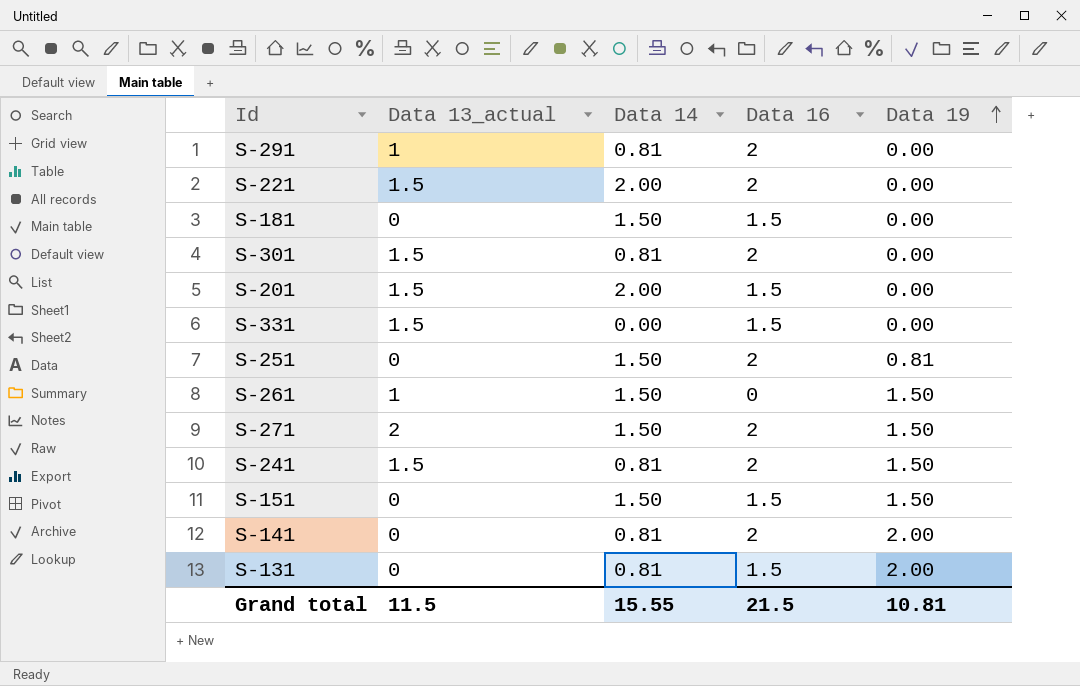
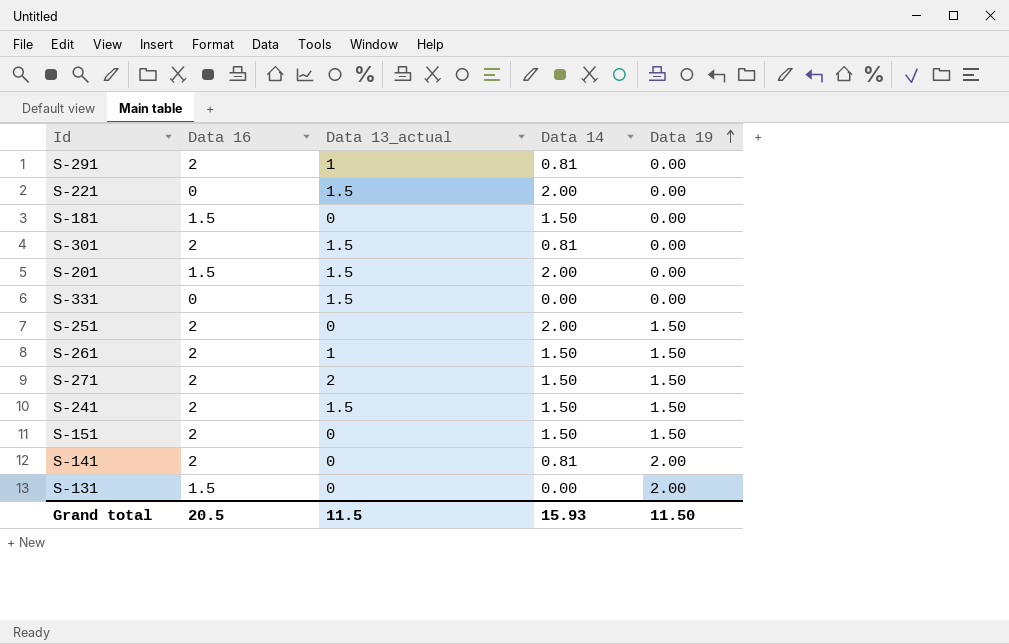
column Data 16 | position: 4 -> 2
S-221 | Data 16: 2 -> 0
S-331 | Data 16: 1.5 -> 0
S-251 | Data 14: 1.50 -> 2.00
S-251 | Data 19: 0.81 -> 1.50
S-261 | Data 16: 0 -> 2
S-241 | Data 14: 0.81 -> 1.50
S-151 | Data 16: 1.5 -> 2
S-131 | Data 14: 0.81 -> 0.00
Grand total | Data 16: 21.5 -> 20.5
Grand total | Data 14: 15.55 -> 15.93
Grand total | Data 19: 10.81 -> 11.50

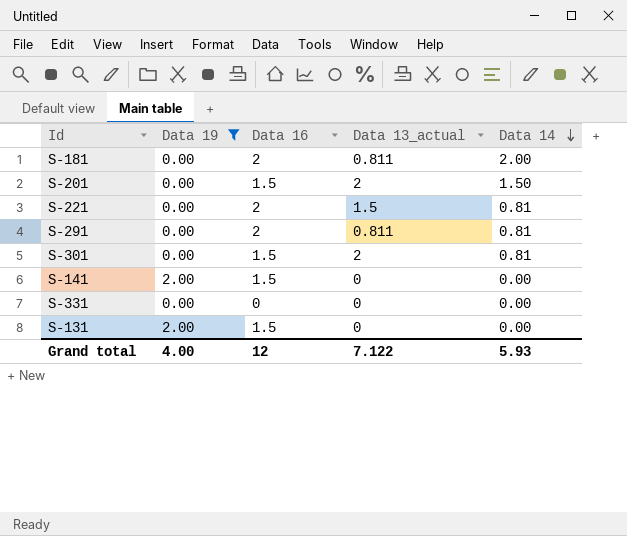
filter: none -> Data 19 != 1.50
row order: Data 19 ascending -> Data 14 descending
column Data 19 | position: 5 -> 2
S-181 | Data 16: 1.5 -> 2
S-181 | Data 13_actual: 0 -> 0.811
S-181 | Data 14: 1.50 -> 2.00
S-201 | Data 13_actual: 1.5 -> 2
S-201 | Data 14: 2.00 -> 1.50
S-221 | Data 16: 0 -> 2
S-221 | Data 14: 2.00 -> 0.81
S-291 | Data 13_actual: 1 -> 0.811
S-301 | Data 16: 2 -> 1.5
S-301 | Data 13_actual: 1.5 -> 2
S-141 | Data 16: 2 -> 1.5
S-141 | Data 14: 0.81 -> 0.00
S-331 | Data 13_actual: 1.5 -> 0
Grand total | Data 19: 11.50 -> 4.00
Grand total | Data 16: 20.5 -> 12
Grand total | Data 13_actual: 11.5 -> 7.122
Grand total | Data 14: 15.93 -> 5.93

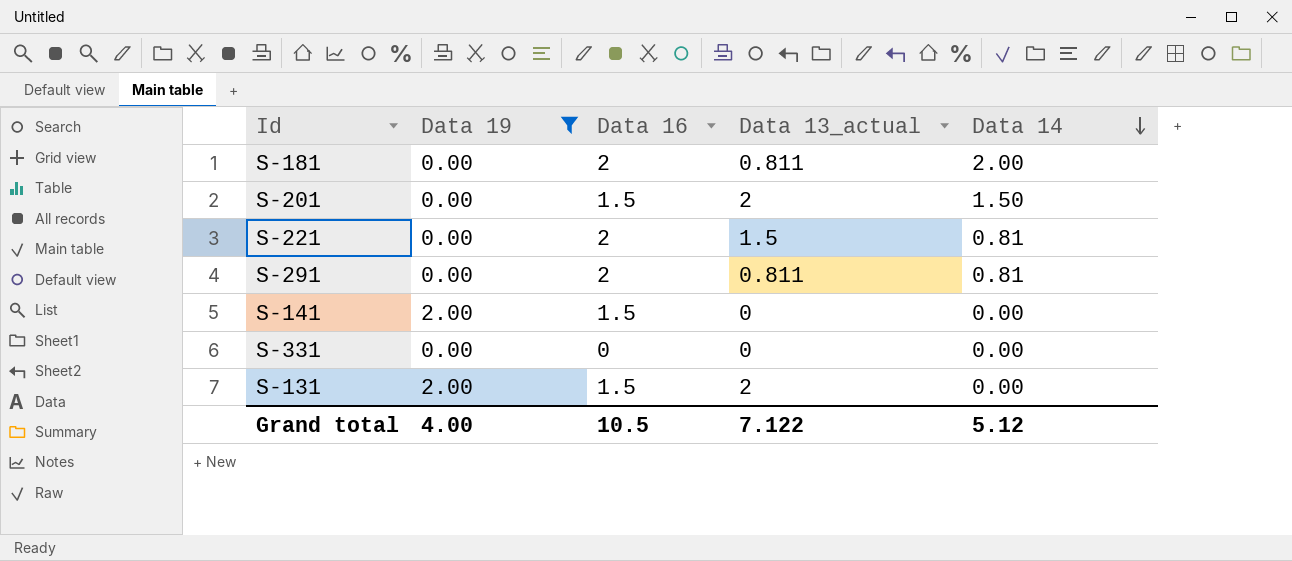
row S-301: 0.00 | 1.5 | 2 | 0.81 -> none
S-131 | Data 13_actual: 0 -> 2
Grand total | Data 16: 12 -> 10.5
Grand total | Data 14: 5.93 -> 5.12

